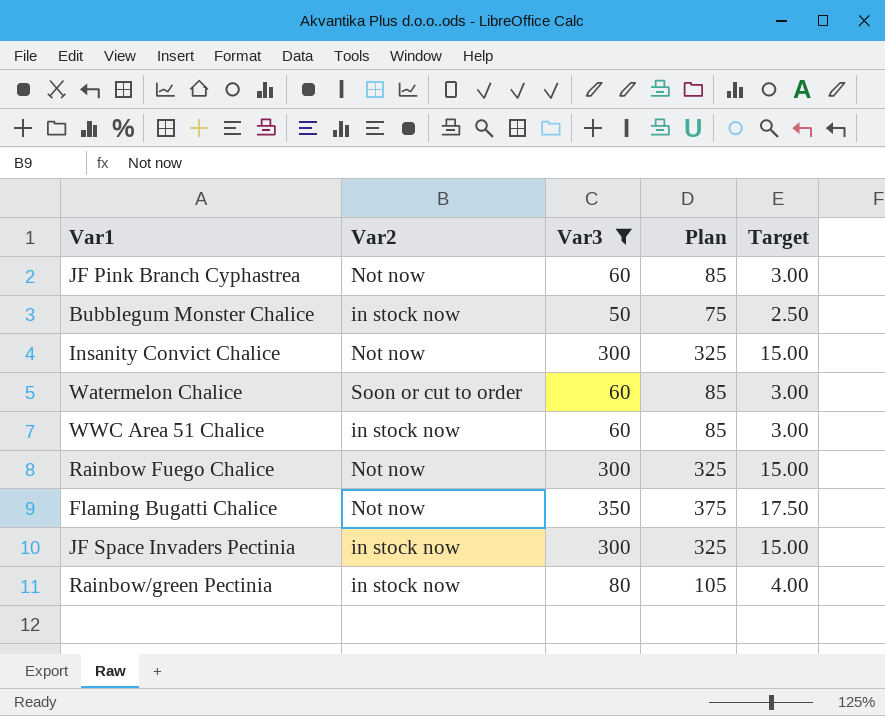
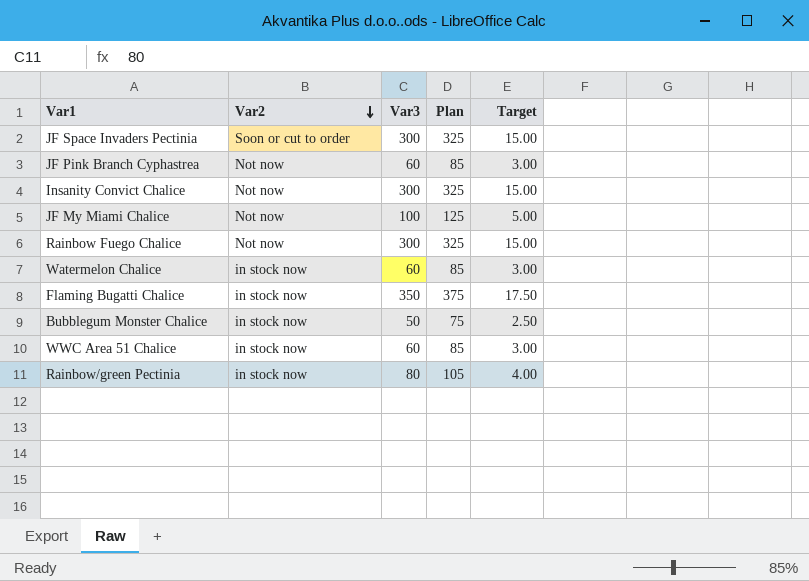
filter: Var3 != 100 -> none
row order: none -> Var2 descending
JF Space Invaders Pectinia | Var2: in stock now -> Soon or cut to order
Watermelon Chalice | Var2: Soon or cut to order -> in stock now
Flaming Bugatti Chalice | Var2: Not now -> in stock now

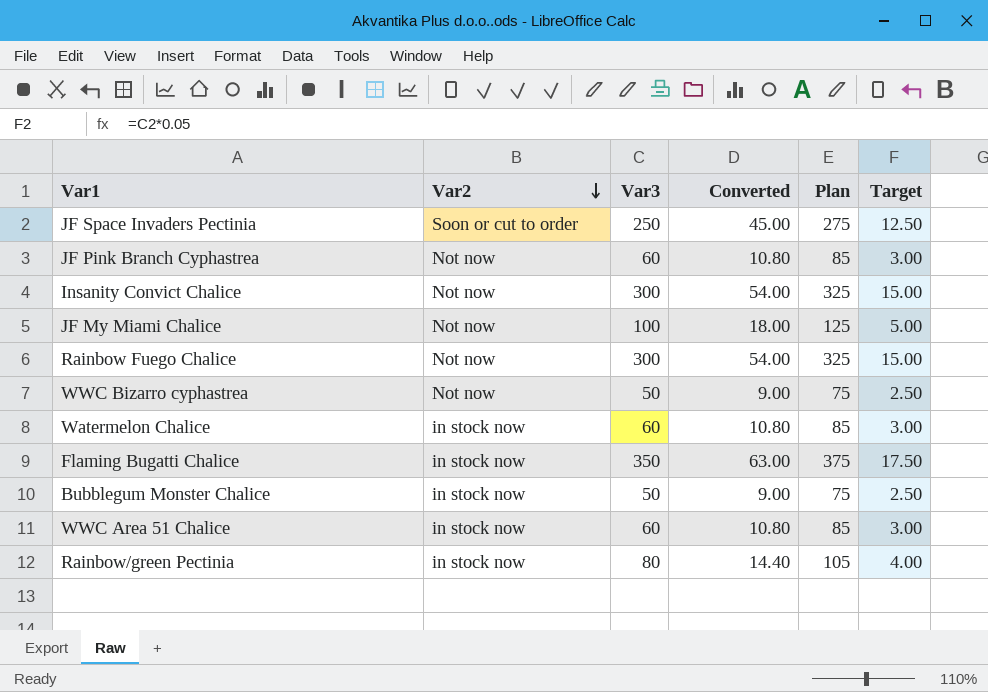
column Converted | formula: none -> [Var3] * 0.18
JF Space Invaders Pectinia | Var3: 300 -> 250
JF Space Invaders Pectinia | Plan: 325 -> 275
JF Space Invaders Pectinia | Target: 15.00 -> 12.50
row WWC Bizarro cyphastrea: none -> Not now | 50 | 9.00 | 75 | 2.50

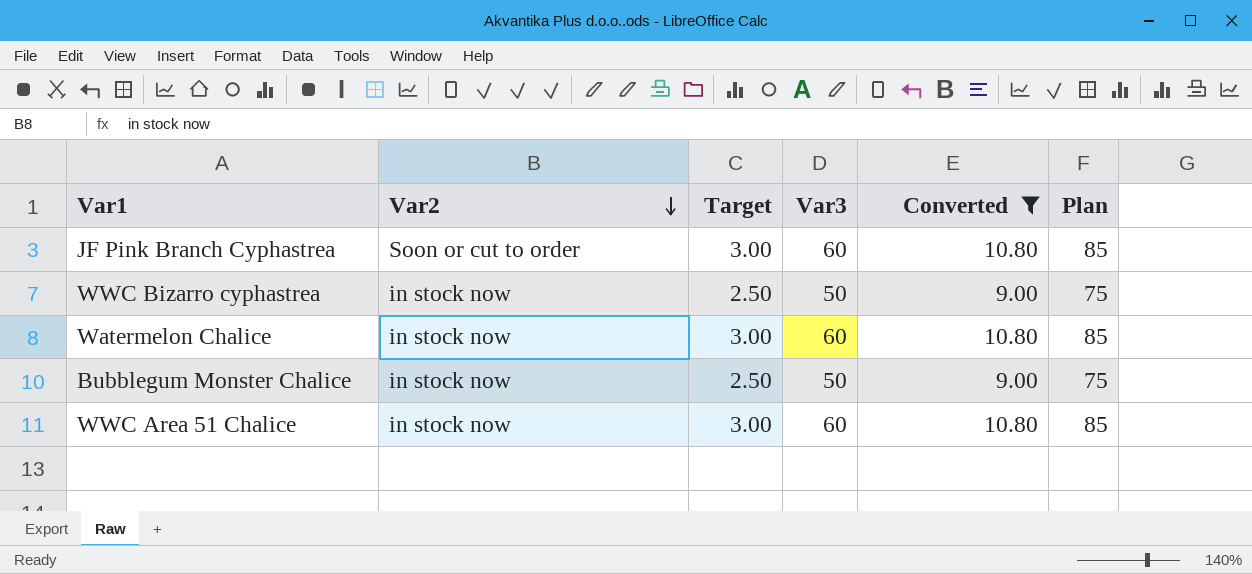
filter: none -> Converted <= 10.80
column Target | position: 6 -> 3
JF Pink Branch Cyphastrea | Var2: Not now -> Soon or cut to order
WWC Bizarro cyphastrea | Var2: Not now -> in stock now

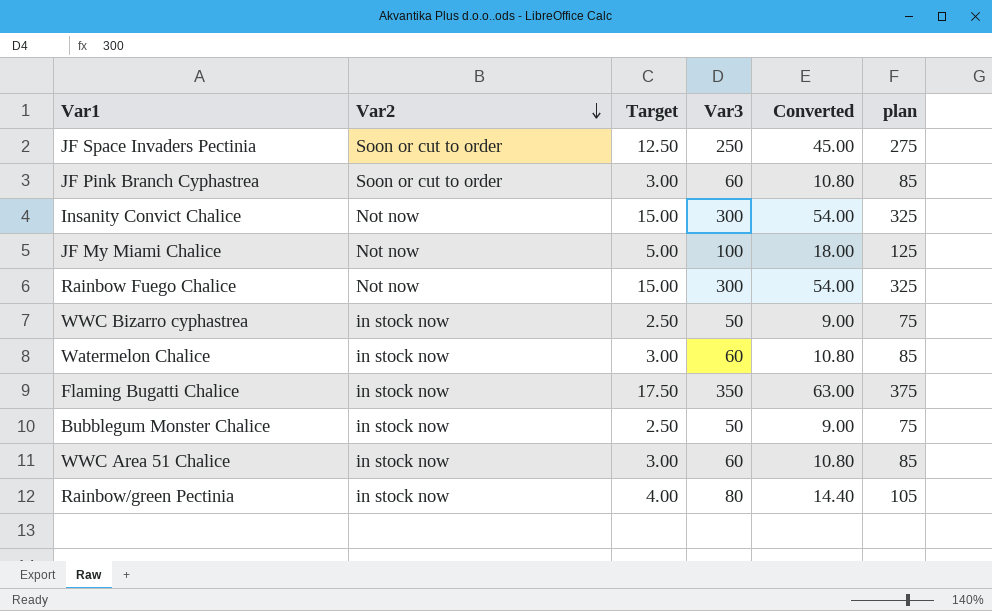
filter: Converted <= 10.80 -> none
column name: Plan -> plan

